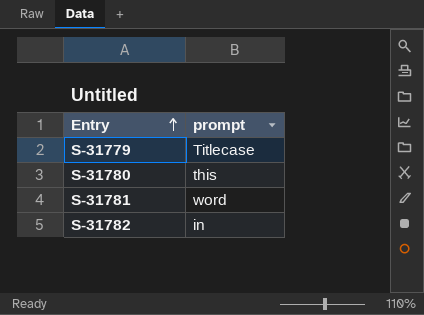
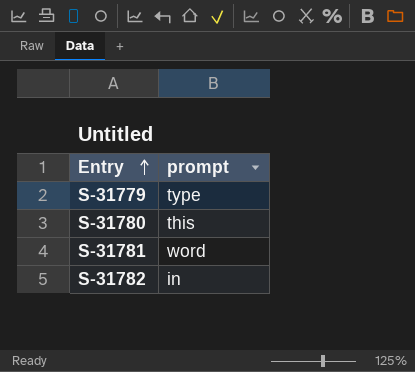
S-31779 | prompt: Titlecase -> type

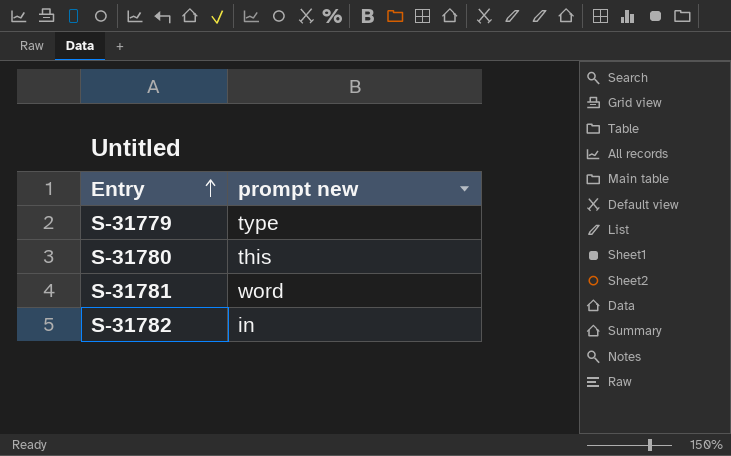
column name: prompt -> prompt new

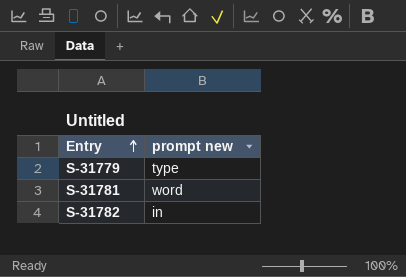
row S-31780: this -> none

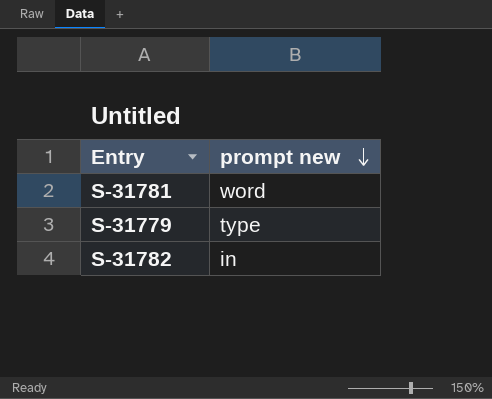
row order: Entry ascending -> prompt new descending

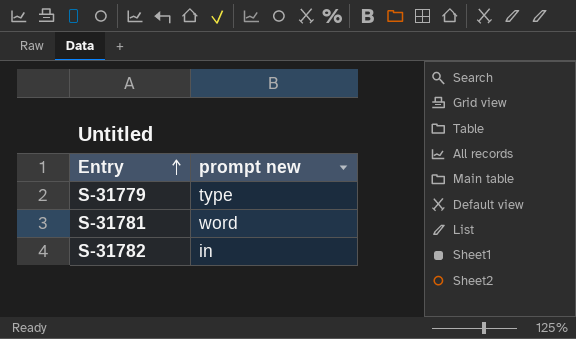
row order: prompt new descending -> Entry ascending

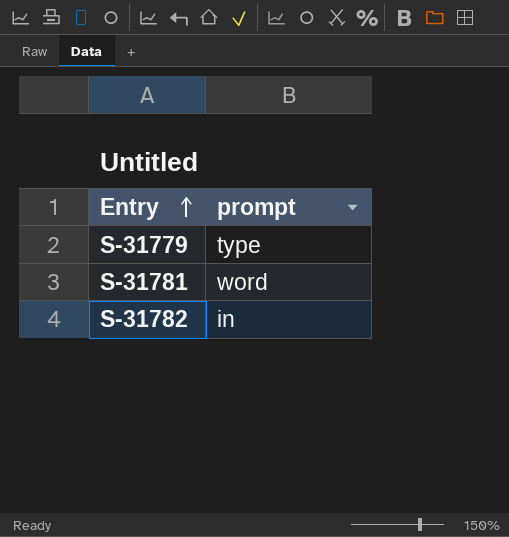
column name: prompt new -> prompt

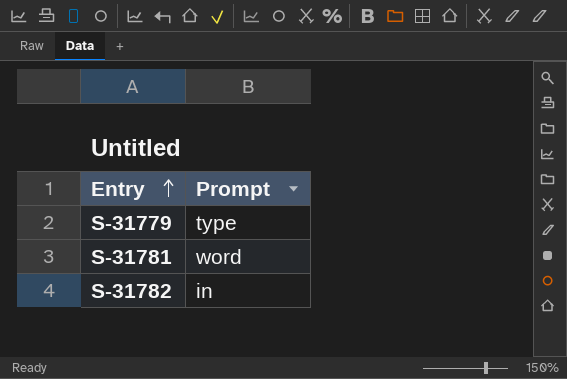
column name: prompt -> Prompt

